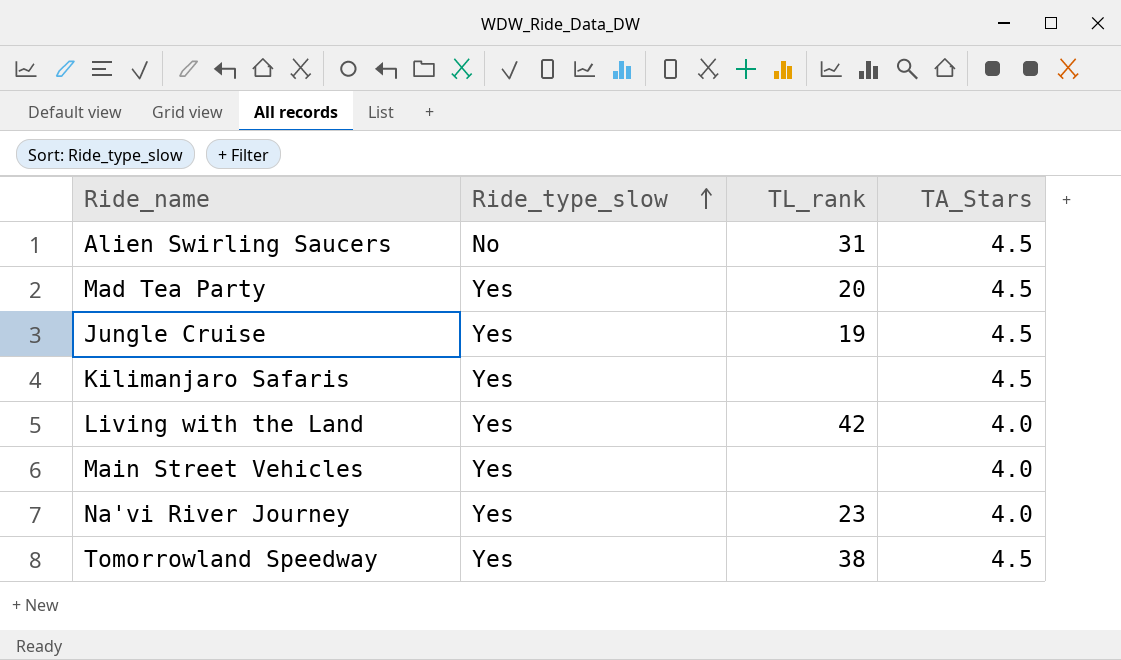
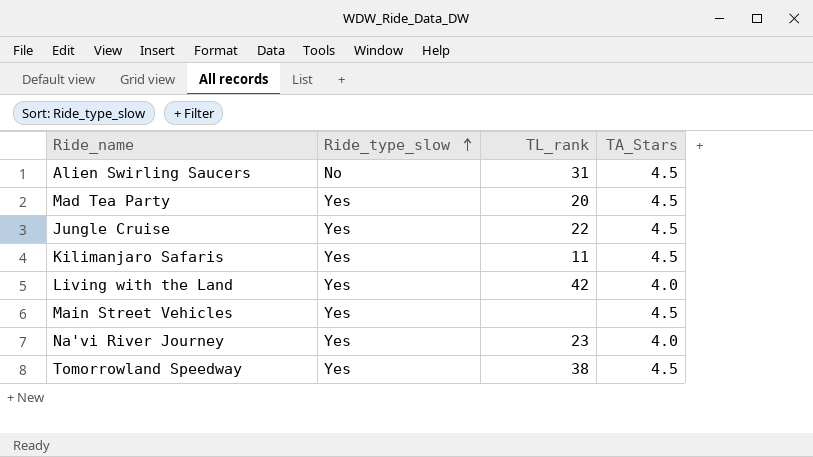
Jungle Cruise | TL_rank: 19 -> 22
Kilimanjaro Safaris | TL_rank: none -> 11
Main Street Vehicles | TA_Stars: 4.0 -> 4.5

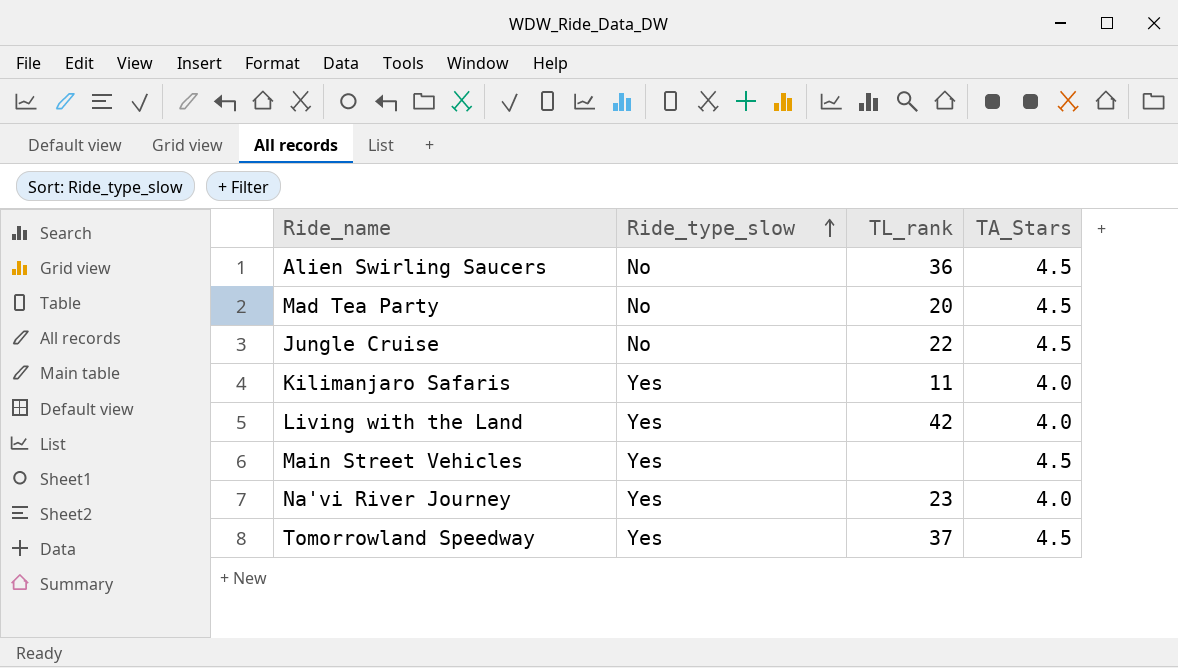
Alien Swirling Saucers | TL_rank: 31 -> 36
Mad Tea Party | Ride_type_slow: Yes -> No
Jungle Cruise | Ride_type_slow: Yes -> No
Kilimanjaro Safaris | TA_Stars: 4.5 -> 4.0
Tomorrowland Speedway | TL_rank: 38 -> 37

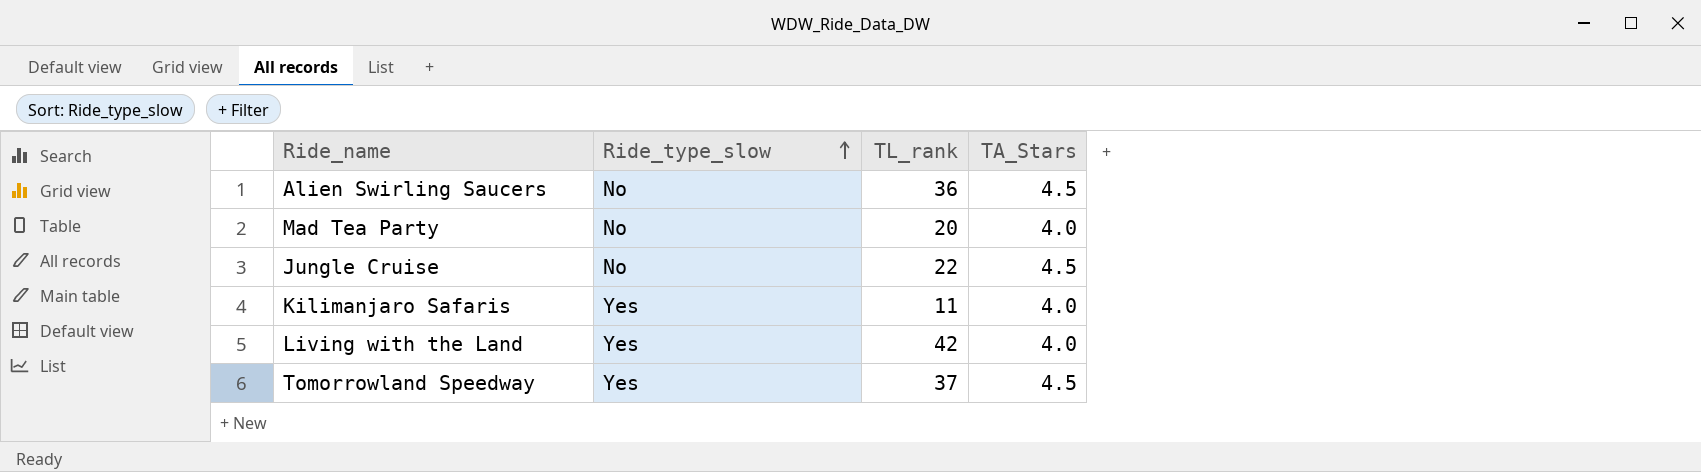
row Main Street Vehicles: Yes | none | 4.5 -> none
row Na'vi River Journey: Yes | 23 | 4.0 -> none
Mad Tea Party | TA_Stars: 4.5 -> 4.0

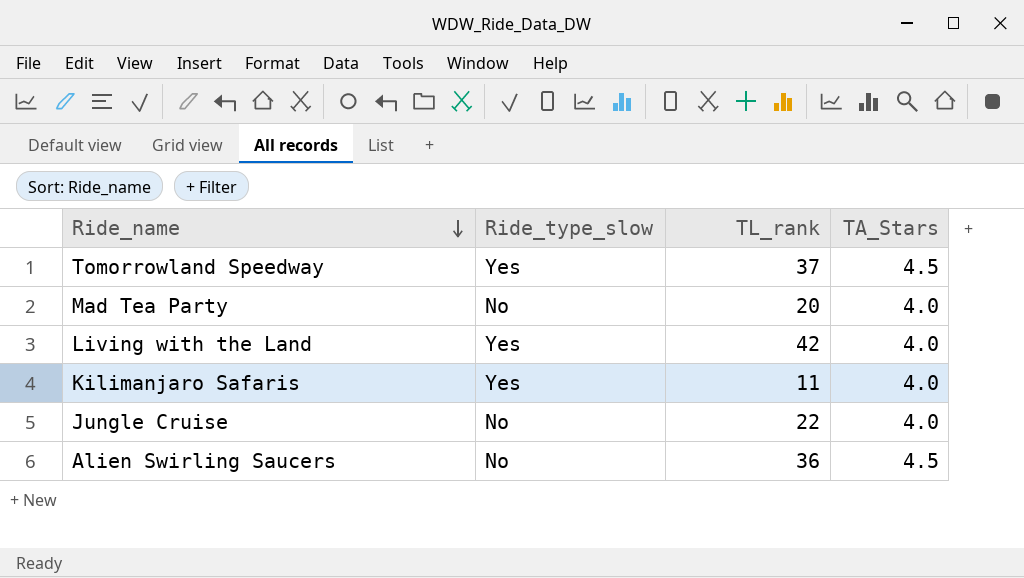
row order: Ride_type_slow ascending -> Ride_name descending
Jungle Cruise | TA_Stars: 4.5 -> 4.0

